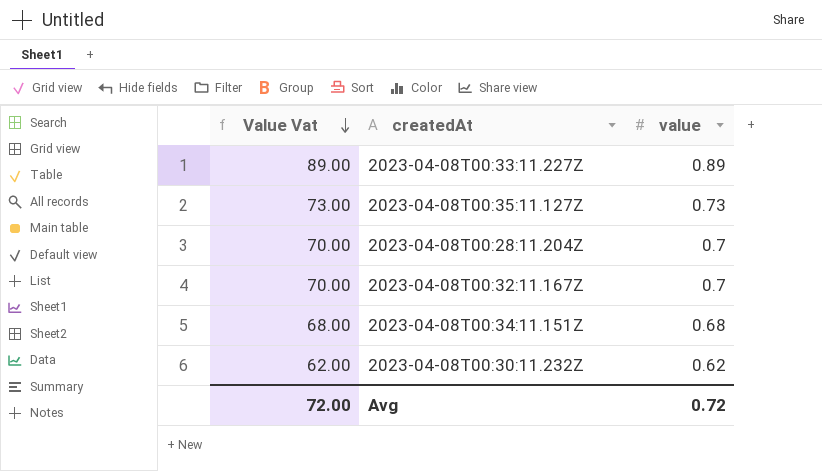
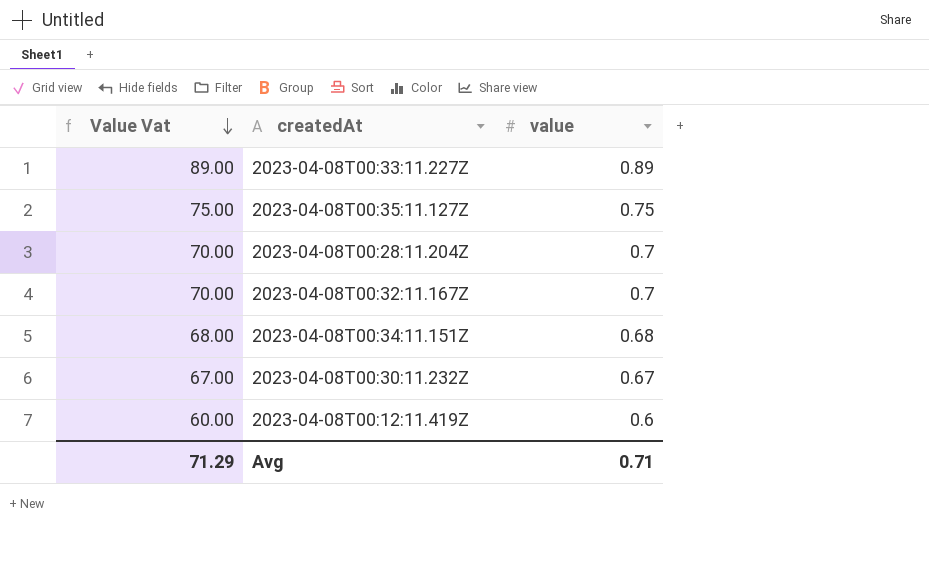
2023-04-08T00:35:11.127Z | Value Vat: 73.00 -> 75.00
2023-04-08T00:35:11.127Z | value: 0.73 -> 0.75
2023-04-08T00:30:11.232Z | Value Vat: 62.00 -> 67.00
2023-04-08T00:30:11.232Z | value: 0.62 -> 0.67
row 2023-04-08T00:12:11.419Z: none -> 60.00 | 0.6
Avg | Value Vat: 72.00 -> 71.29
Avg | value: 0.72 -> 0.71

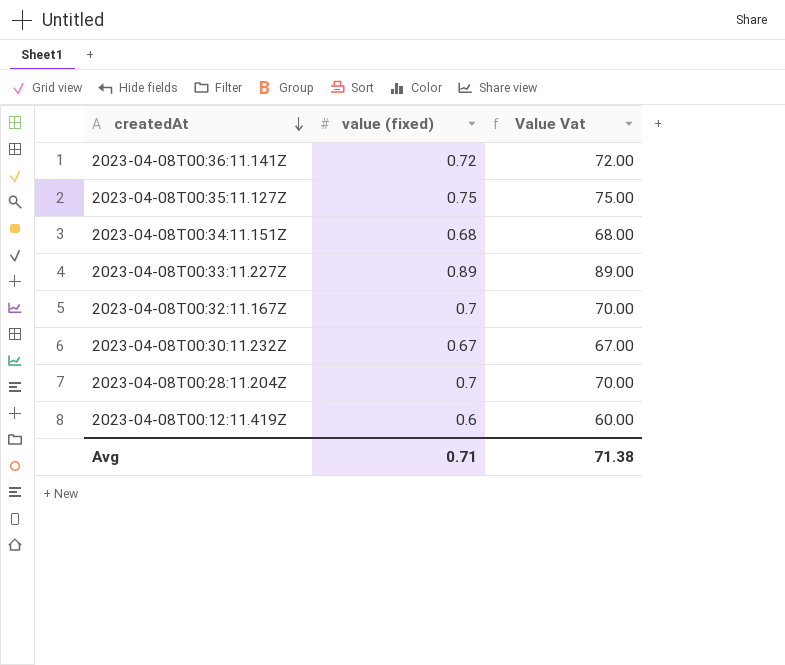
row order: Value Vat descending -> createdAt descending
column name: value -> value (fixed)
column Value Vat | position: 1 -> 3
row 2023-04-08T00:36:11.141Z: none -> 0.72 | 72.00
Avg | Value Vat: 71.29 -> 71.38

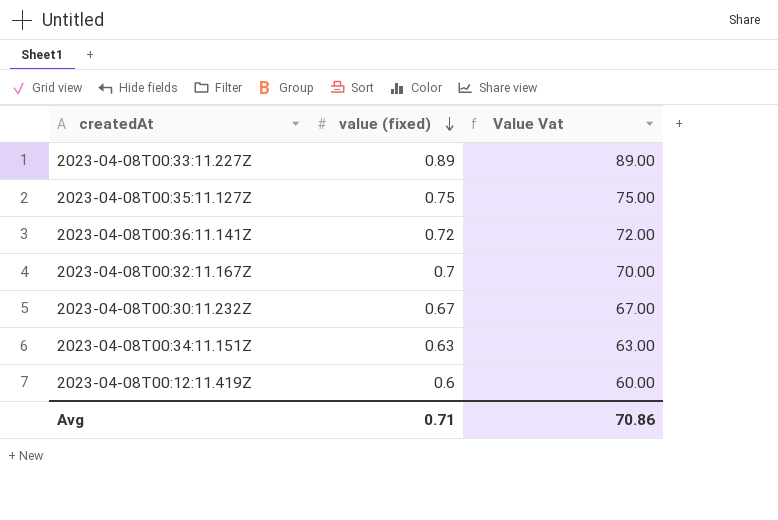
row order: createdAt descending -> value (fixed) descending
row 2023-04-08T00:28:11.204Z: 0.7 | 70.00 -> none
2023-04-08T00:34:11.151Z | value (fixed): 0.68 -> 0.63
2023-04-08T00:34:11.151Z | Value Vat: 68.00 -> 63.00
Avg | Value Vat: 71.38 -> 70.86

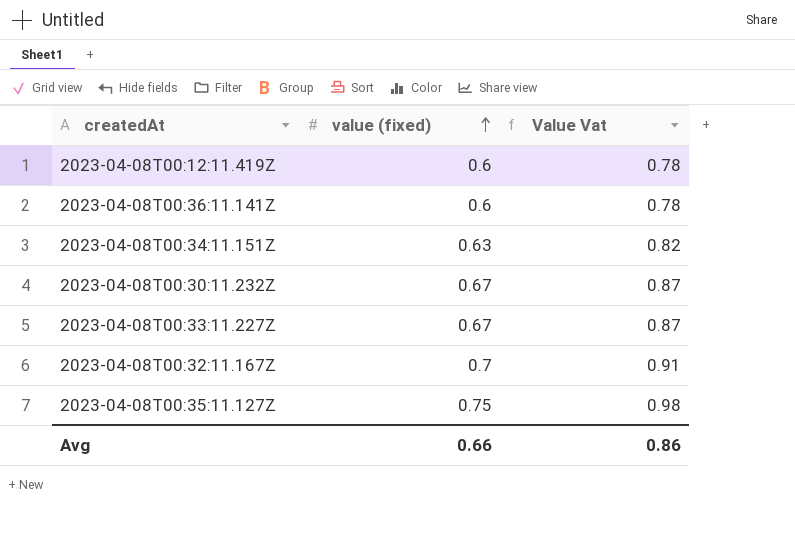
row order: value (fixed) descending -> value (fixed) ascending
column Value Vat | formula: [value (fixed)] * 100 -> [value (fixed)] * 1.3
2023-04-08T00:36:11.141Z | value (fixed): 0.72 -> 0.6
2023-04-08T00:33:11.227Z | value (fixed): 0.89 -> 0.67
Avg | value (fixed): 0.71 -> 0.66
Avg | Value Vat: 70.86 -> 0.86

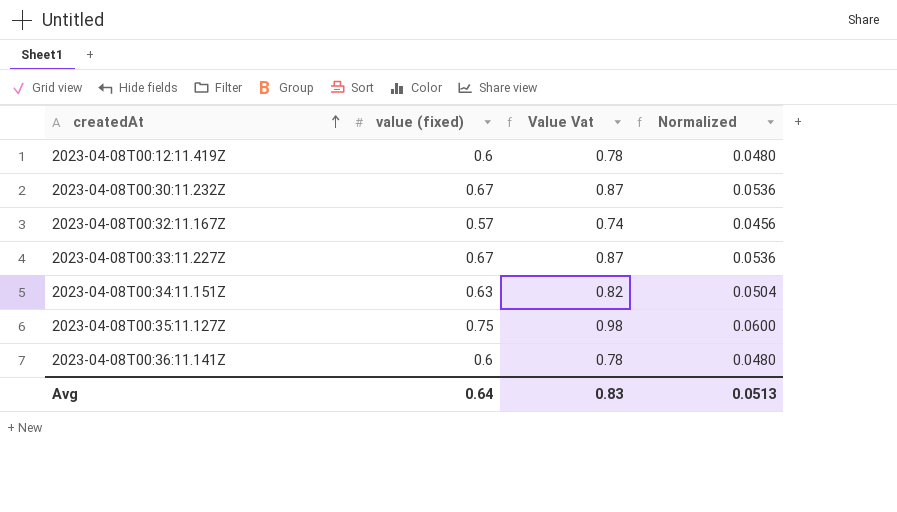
row order: value (fixed) ascending -> createdAt ascending
column Normalized | formula: none -> [value (fixed)] * 0.08
2023-04-08T00:32:11.167Z | value (fixed): 0.7 -> 0.57
2023-04-08T00:32:11.167Z | Value Vat: 0.91 -> 0.74
Avg | value (fixed): 0.66 -> 0.64
Avg | Value Vat: 0.86 -> 0.83

